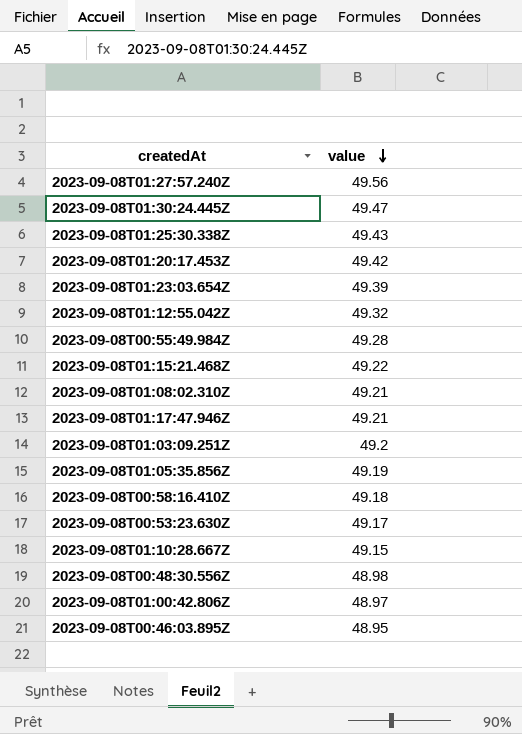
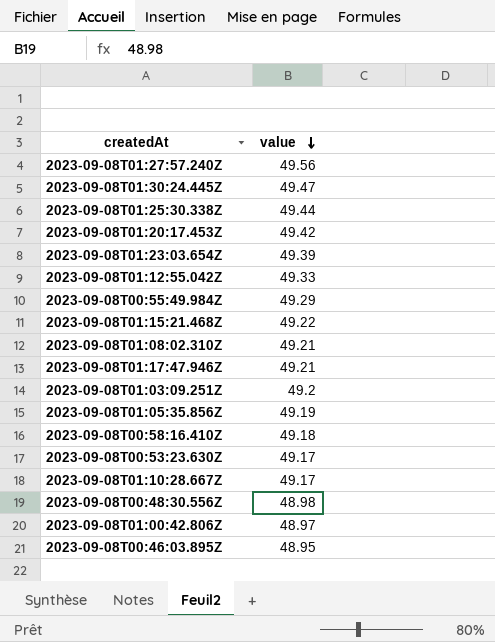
2023-09-08T01:25:30.338Z | value: 49.43 -> 49.44
2023-09-08T01:12:55.042Z | value: 49.32 -> 49.33
2023-09-08T00:55:49.984Z | value: 49.28 -> 49.29
2023-09-08T01:10:28.667Z | value: 49.15 -> 49.17

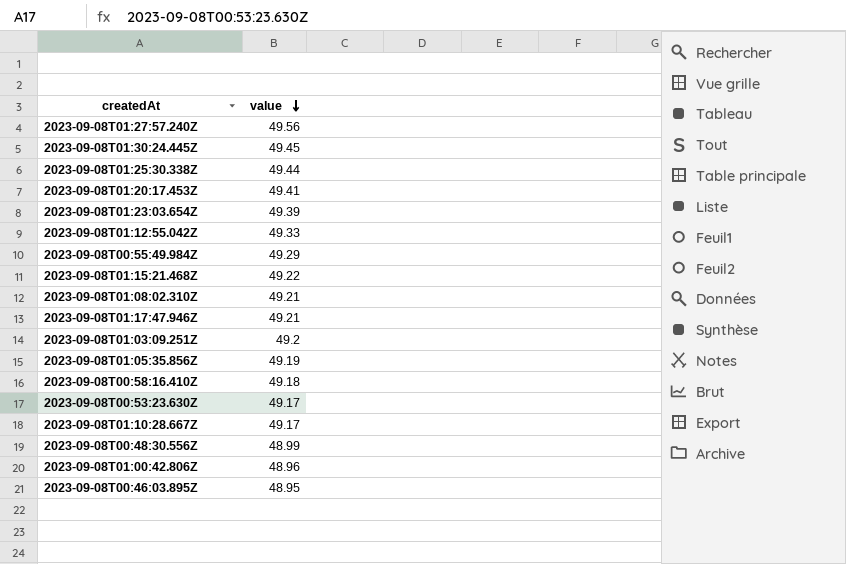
2023-09-08T01:30:24.445Z | value: 49.47 -> 49.45
2023-09-08T01:20:17.453Z | value: 49.42 -> 49.41
2023-09-08T00:48:30.556Z | value: 48.98 -> 48.99
2023-09-08T01:00:42.806Z | value: 48.97 -> 48.96

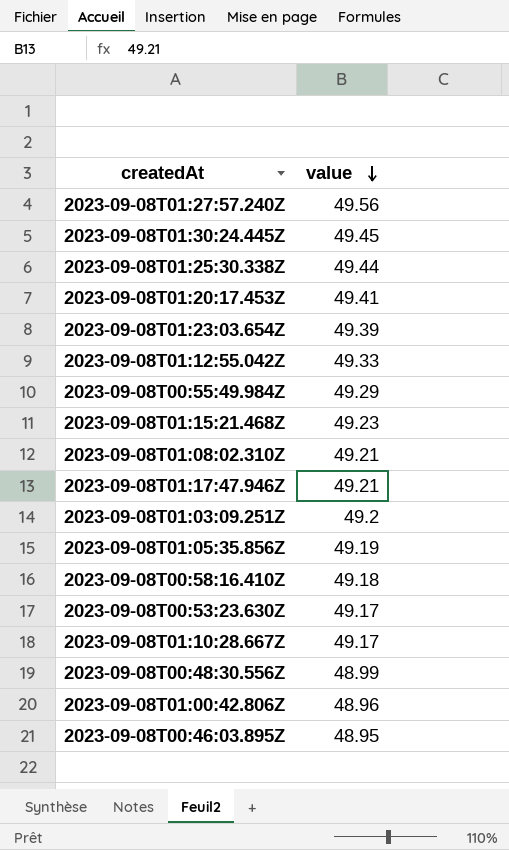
2023-09-08T01:15:21.468Z | value: 49.22 -> 49.23

